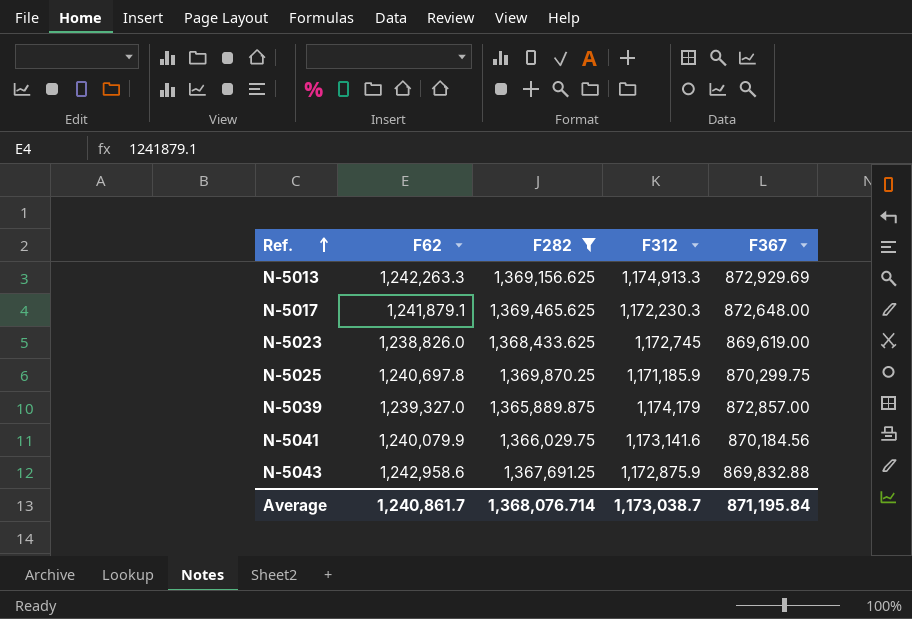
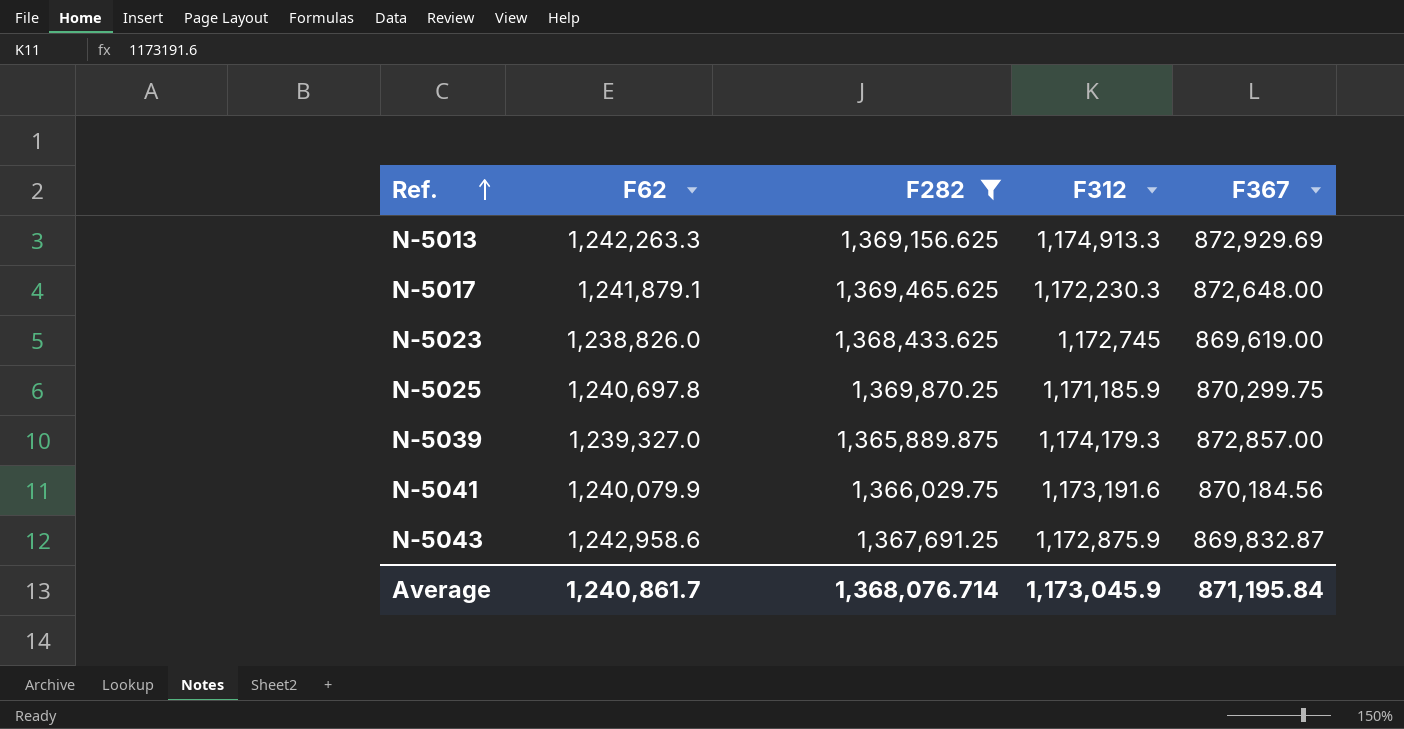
N-5039 | F312: 1,174,179 -> 1,174,179.3
N-5041 | F312: 1,173,141.6 -> 1,173,191.6
N-5043 | F367: 869,832.88 -> 869,832.87
Average | F312: 1,173,038.7 -> 1,173,045.9

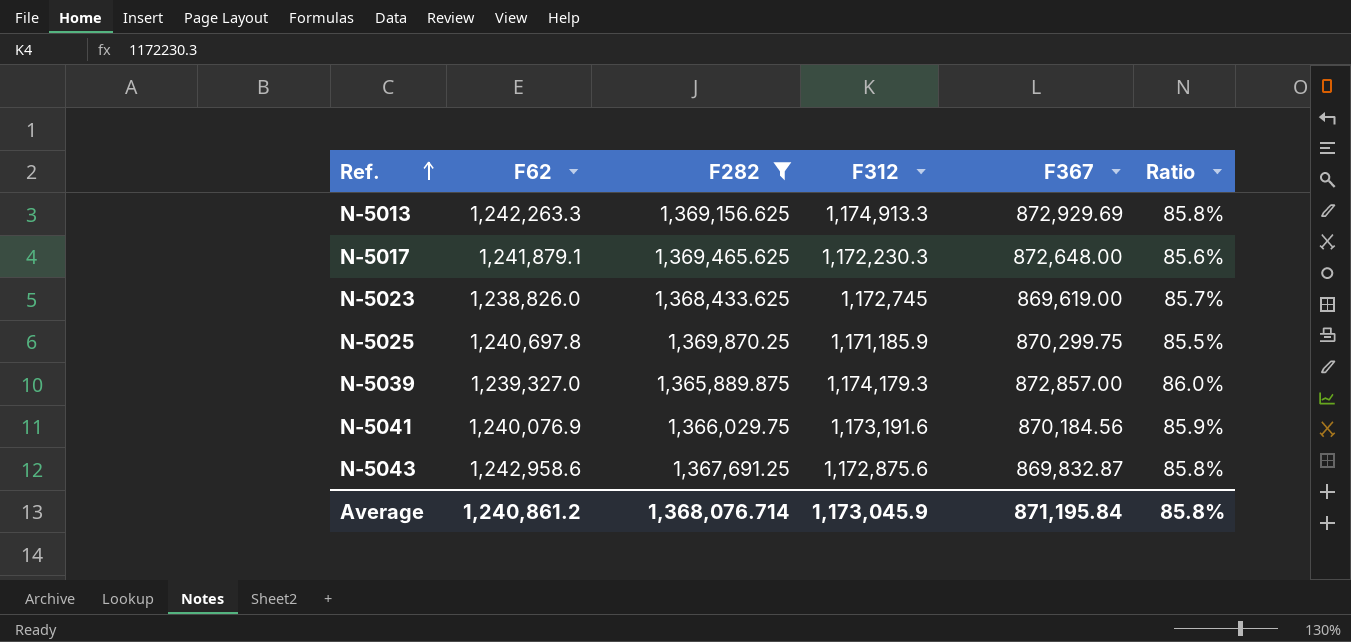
column Ratio | formula: none -> [F312] / [F282]
N-5041 | F62: 1,240,079.9 -> 1,240,076.9
N-5043 | F312: 1,172,875.9 -> 1,172,875.6
Average | F62: 1,240,861.7 -> 1,240,861.2

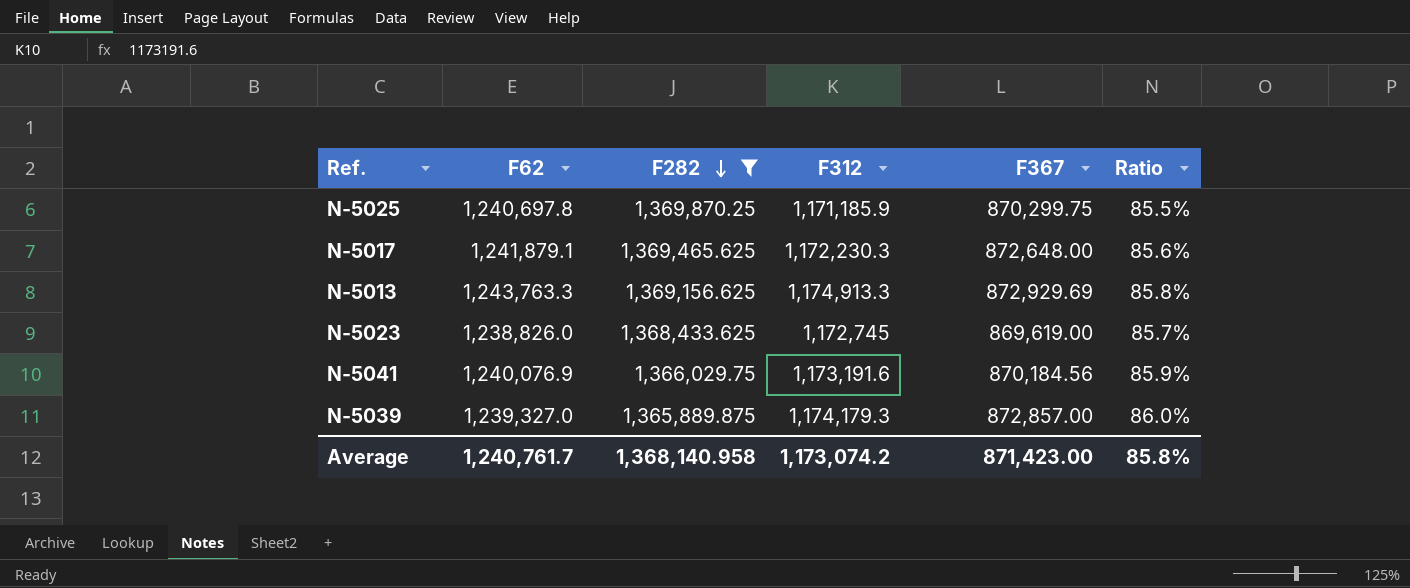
row order: Ref. ascending -> F282 descending
row N-5043: 1,242,958.6 | 1,367,691.25 | 1,172,875.6 | 869,832.87 | 85.8% -> none
N-5013 | F62: 1,242,263.3 -> 1,243,763.3
Average | F62: 1,240,861.2 -> 1,240,761.7
Average | F282: 1,368,076.714 -> 1,368,140.958
Average | F312: 1,173,045.9 -> 1,173,074.2
Average | F367: 871,195.84 -> 871,423.00

